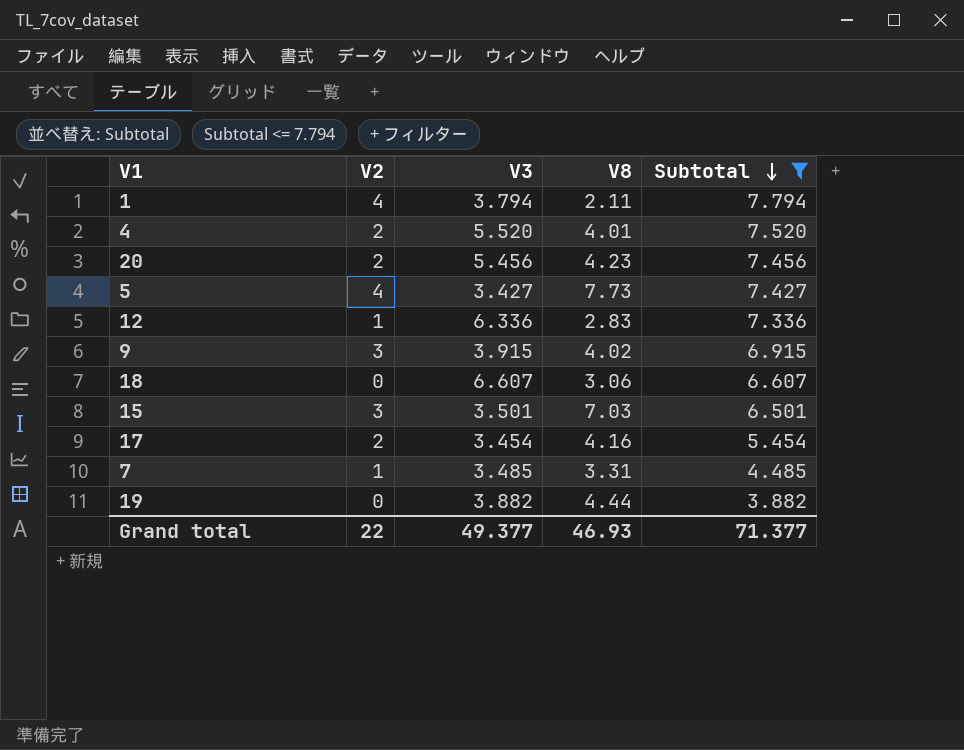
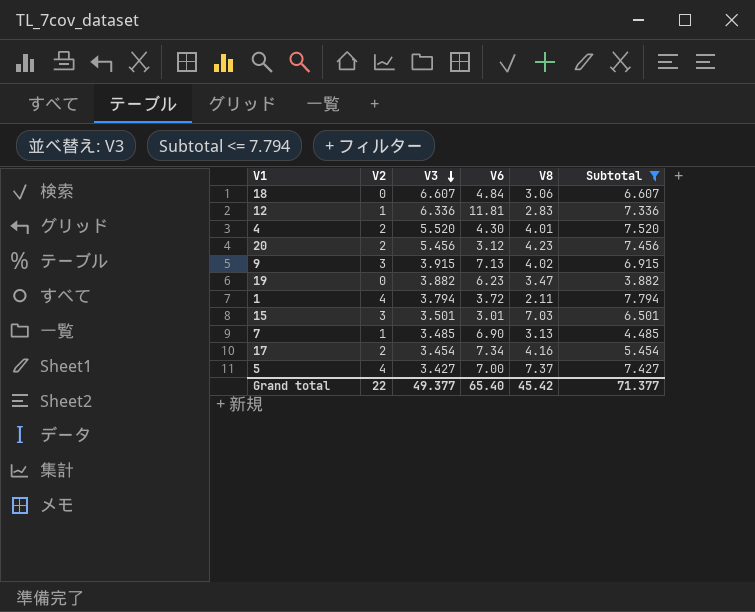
row order: Subtotal descending -> V3 descending
column V6 | position: none -> 4
19 | V8: 4.44 -> 3.47
7 | V8: 3.31 -> 3.13
5 | V8: 7.73 -> 7.37
Grand total | V8: 46.93 -> 45.42

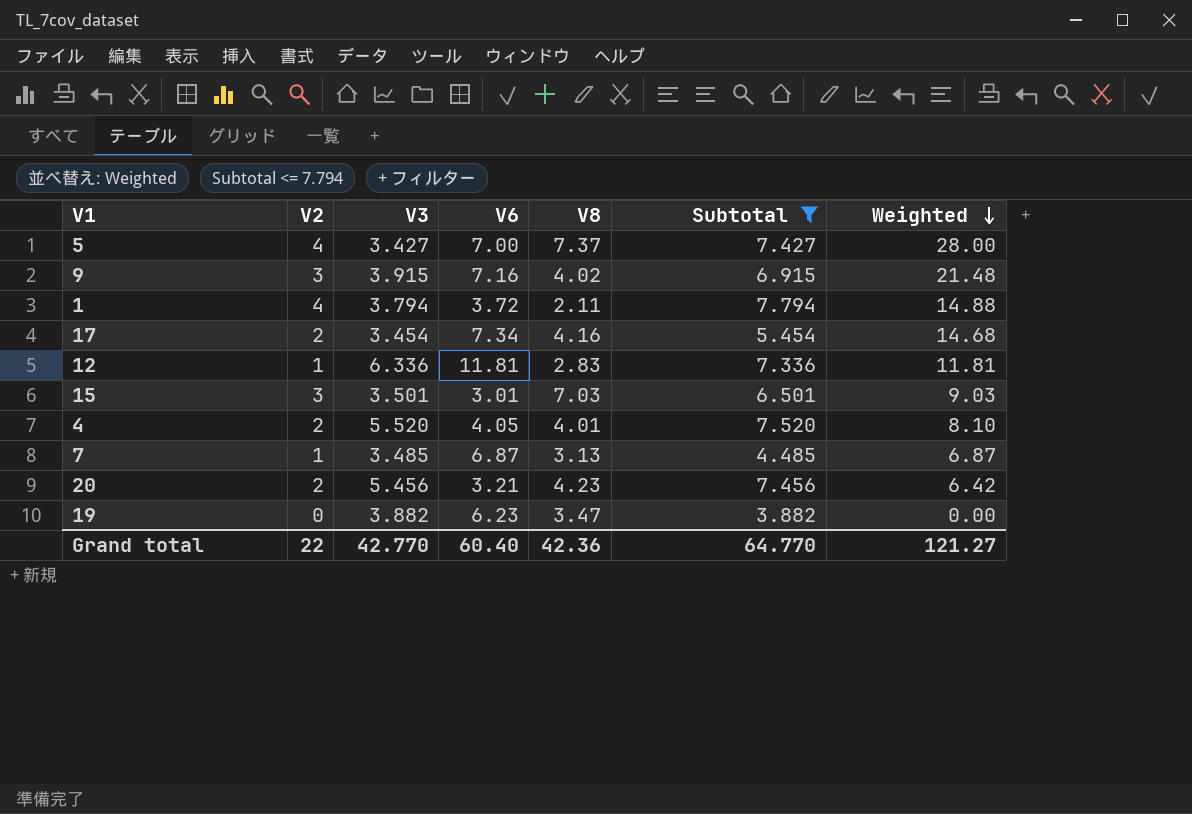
row order: V3 descending -> Weighted descending
column Weighted | formula: none -> [V2] * [V6]
row 18: 0 | 6.607 | 4.84 | 3.06 | 6.607 -> none
9 | V6: 7.13 -> 7.16
4 | V6: 4.30 -> 4.05
7 | V6: 6.90 -> 6.87
20 | V6: 3.12 -> 3.21
Grand total | V3: 49.377 -> 42.770
Grand total | V6: 65.40 -> 60.40
Grand total | V8: 45.42 -> 42.36
Grand total | Subtotal: 71.377 -> 64.770

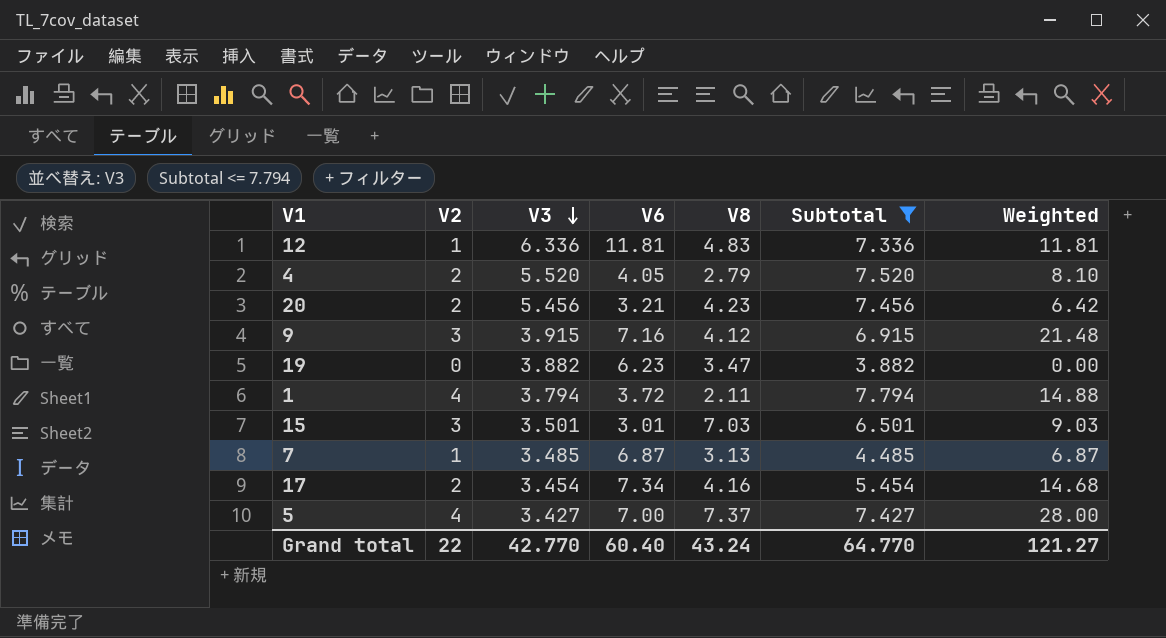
row order: Weighted descending -> V3 descending
12 | V8: 2.83 -> 4.83
4 | V8: 4.01 -> 2.79
9 | V8: 4.02 -> 4.12
Grand total | V8: 42.36 -> 43.24

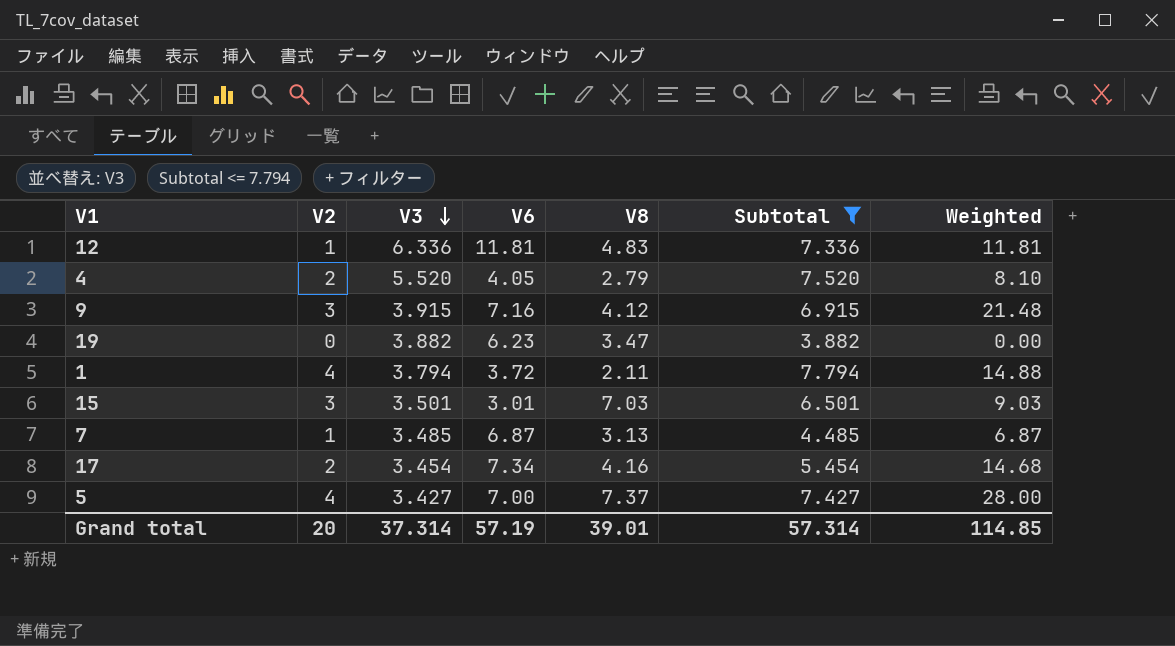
row 20: 2 | 5.456 | 3.21 | 4.23 | 7.456 | 6.42 -> none
Grand total | V2: 22 -> 20
Grand total | V3: 42.770 -> 37.314
Grand total | V6: 60.40 -> 57.19
Grand total | V8: 43.24 -> 39.01
Grand total | Subtotal: 64.770 -> 57.314
Grand total | Weighted: 121.27 -> 114.85

